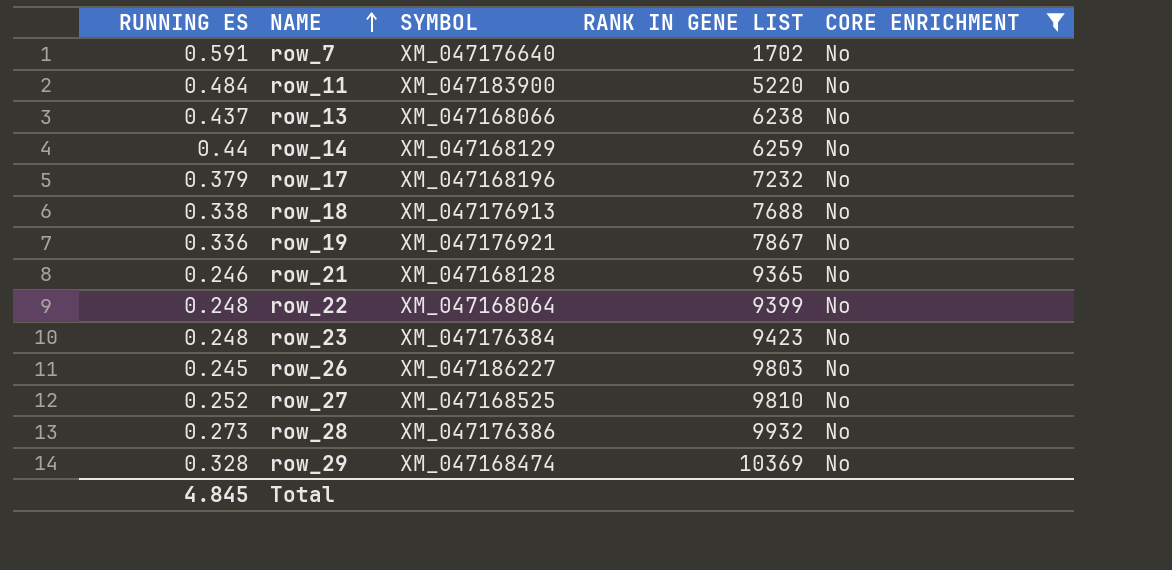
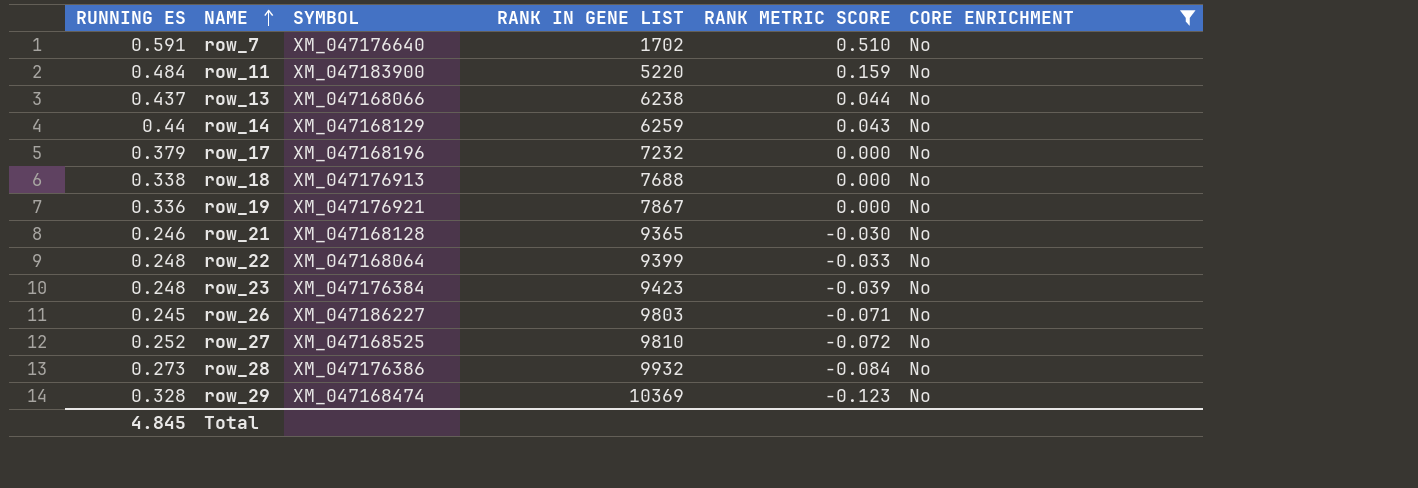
column RANK METRIC SCORE | position: none -> 5

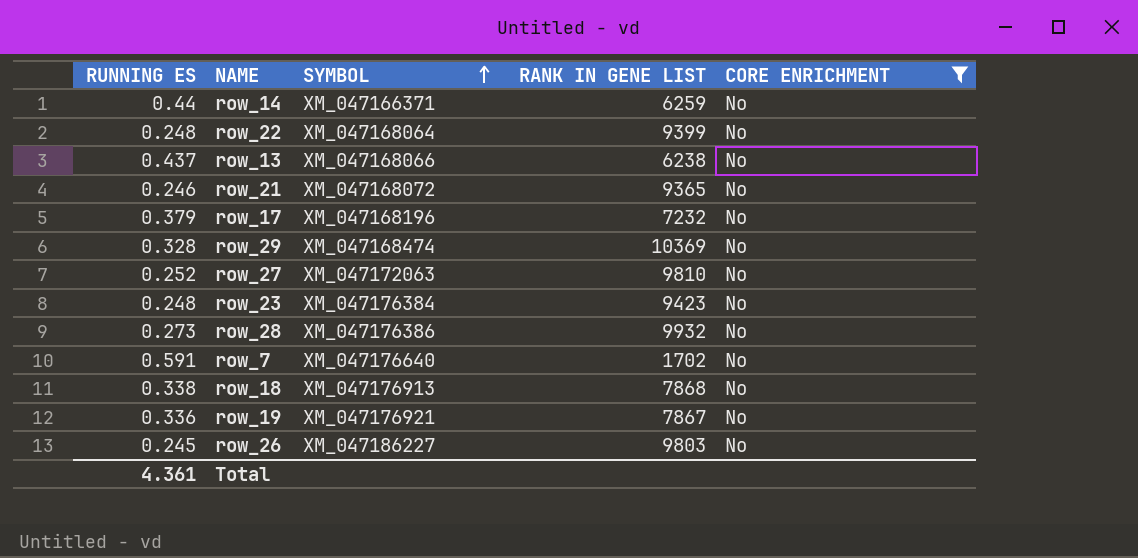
row order: NAME ascending -> SYMBOL ascending
column RANK METRIC SCORE | position: 5 -> none
row row_11: 0.484 | XM_047183900 | 5220 | 0.159 | No -> none
row_14 | SYMBOL: XM_047168129 -> XM_047166371
row_21 | SYMBOL: XM_047168128 -> XM_047168072
row_27 | SYMBOL: XM_047168525 -> XM_047172063
row_18 | RANK IN GENE LIST: 7688 -> 7868
Total | RUNNING ES: 4.845 -> 4.361

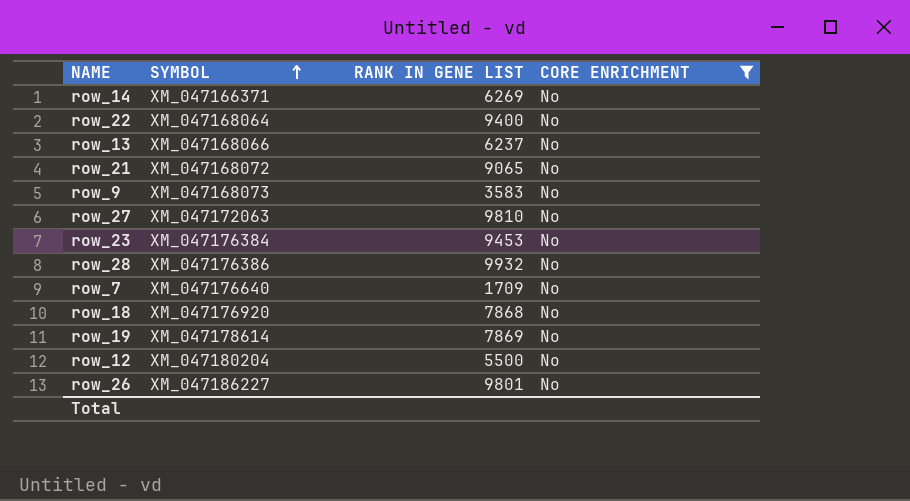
column RUNNING ES | position: 1 -> none
row row_17: 0.379 | XM_047168196 | 7232 | No -> none
row row_29: 0.328 | XM_047168474 | 10369 | No -> none
row_14 | RANK IN GENE LIST: 6259 -> 6269
row_22 | RANK IN GENE LIST: 9399 -> 9400
row_13 | RANK IN GENE LIST: 6238 -> 6237
row_21 | RANK IN GENE LIST: 9365 -> 9065
row row_9: none -> XM_047168073 | 3583 | No
row_23 | RANK IN GENE LIST: 9423 -> 9453
row_7 | RANK IN GENE LIST: 1702 -> 1709
row_18 | SYMBOL: XM_047176913 -> XM_047176920
row_19 | SYMBOL: XM_047176921 -> XM_047178614
row_19 | RANK IN GENE LIST: 7867 -> 7869
row row_12: none -> XM_047180204 | 5500 | No
row_26 | RANK IN GENE LIST: 9803 -> 9801

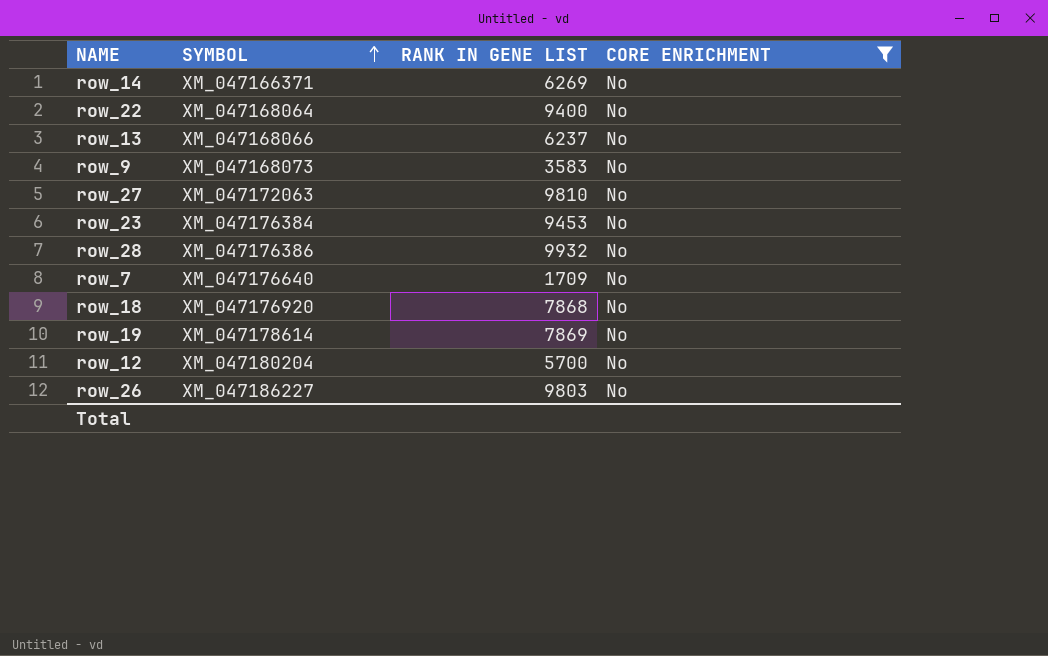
row row_21: XM_047168072 | 9065 | No -> none
row_12 | RANK IN GENE LIST: 5500 -> 5700
row_26 | RANK IN GENE LIST: 9801 -> 9803

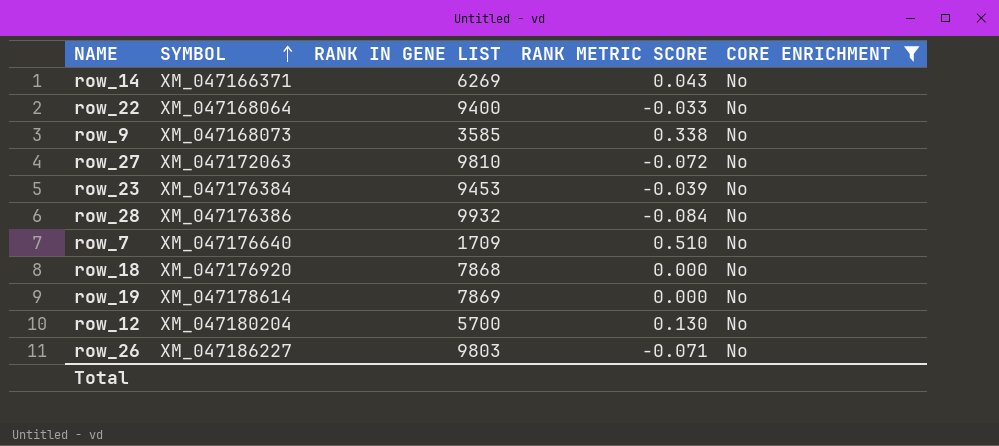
column RANK METRIC SCORE | position: none -> 4
row row_13: XM_047168066 | 6237 | No -> none
row_9 | RANK IN GENE LIST: 3583 -> 3585

